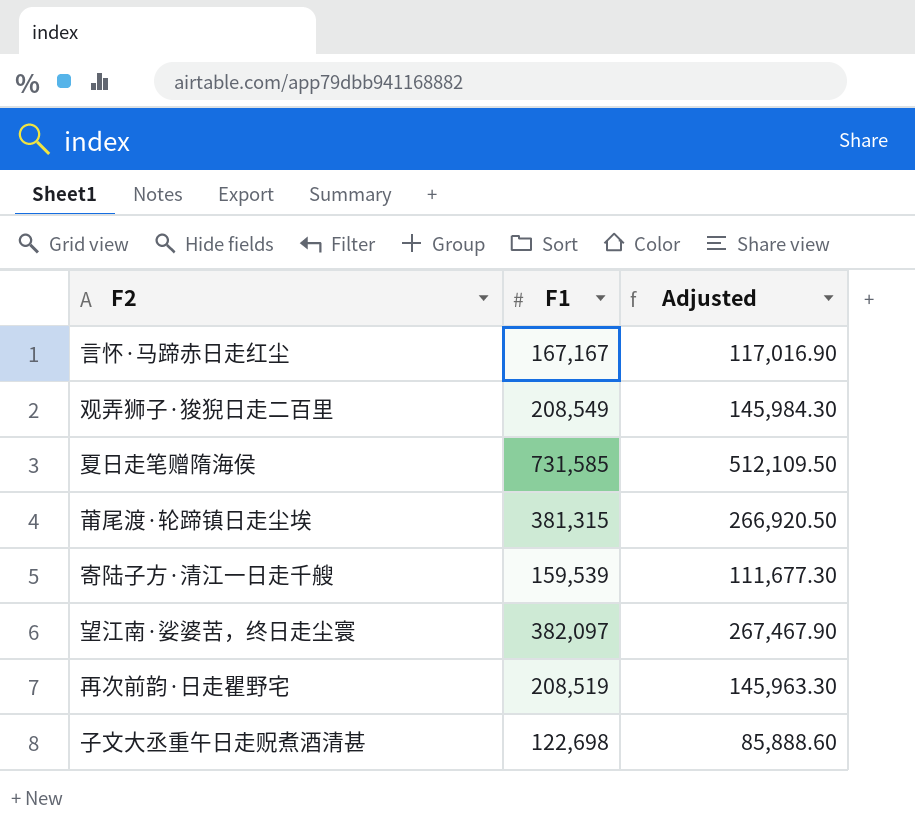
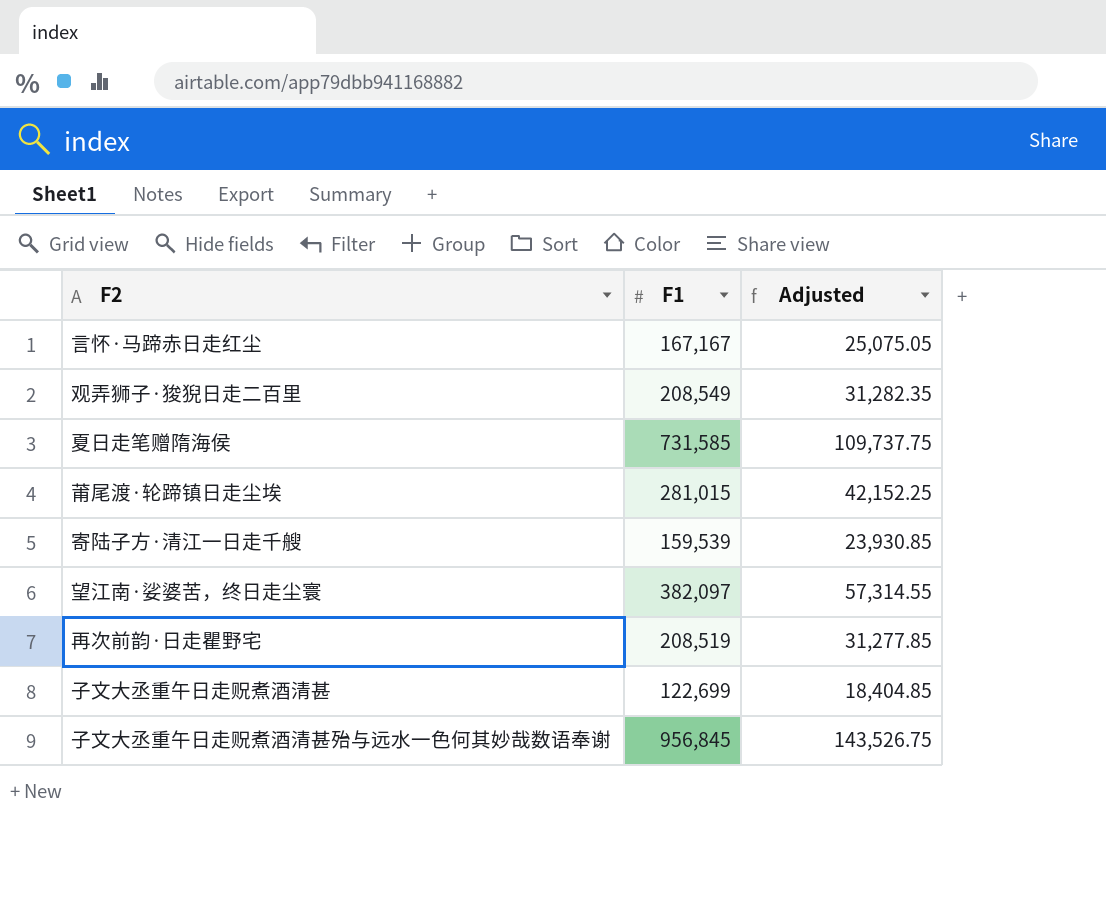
column Adjusted | formula: [F1] * 0.7 -> [F1] * 0.15
莆尾渡·轮蹄镇日走尘埃 | F1: 381,315 -> 281,015
子文大丞重午日走贶煮酒清甚 | F1: 122,698 -> 122,699
row 子文大丞重午日走贶煮酒清甚殆与远水一色何其妙哉数语奉谢: none -> 956,845 | 143,526.75

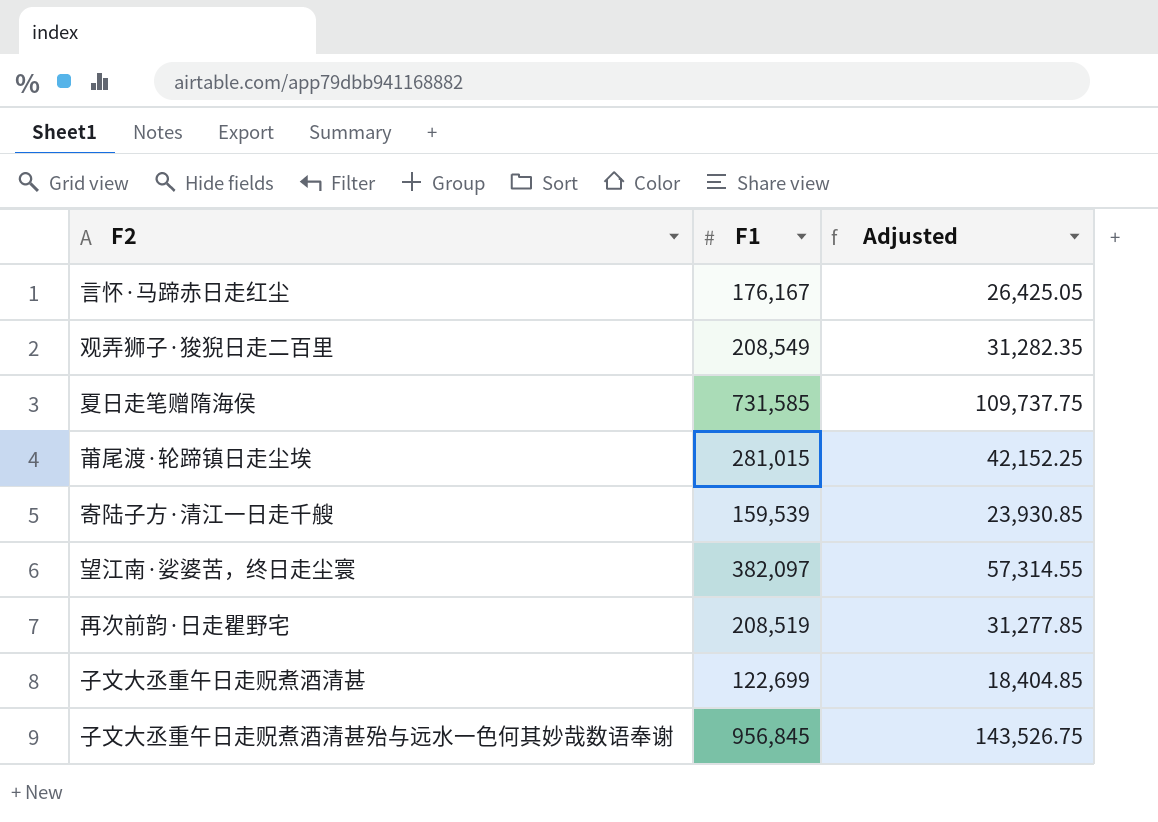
言怀·马蹄赤日走红尘 | F1: 167,167 -> 176,167
言怀·马蹄赤日走红尘 | Adjusted: 25,075.05 -> 26,425.05

